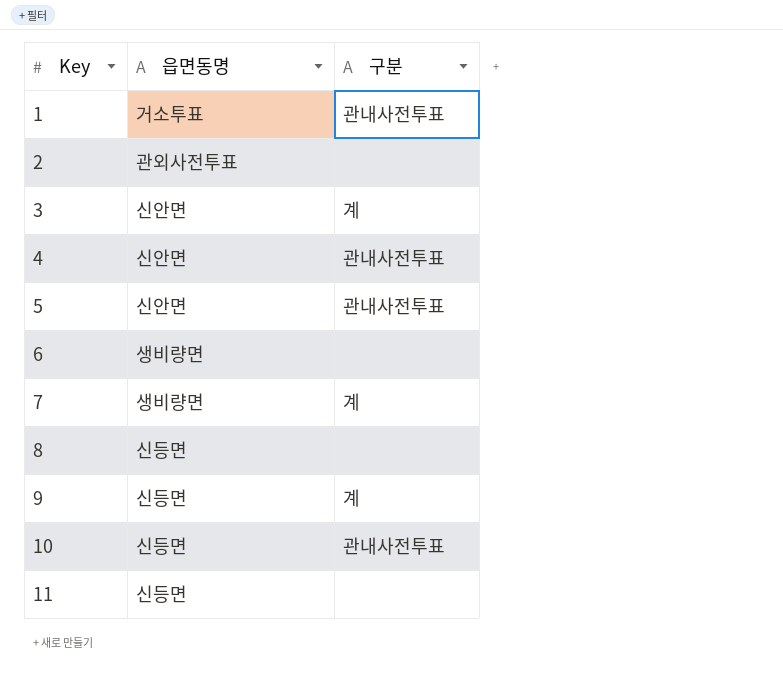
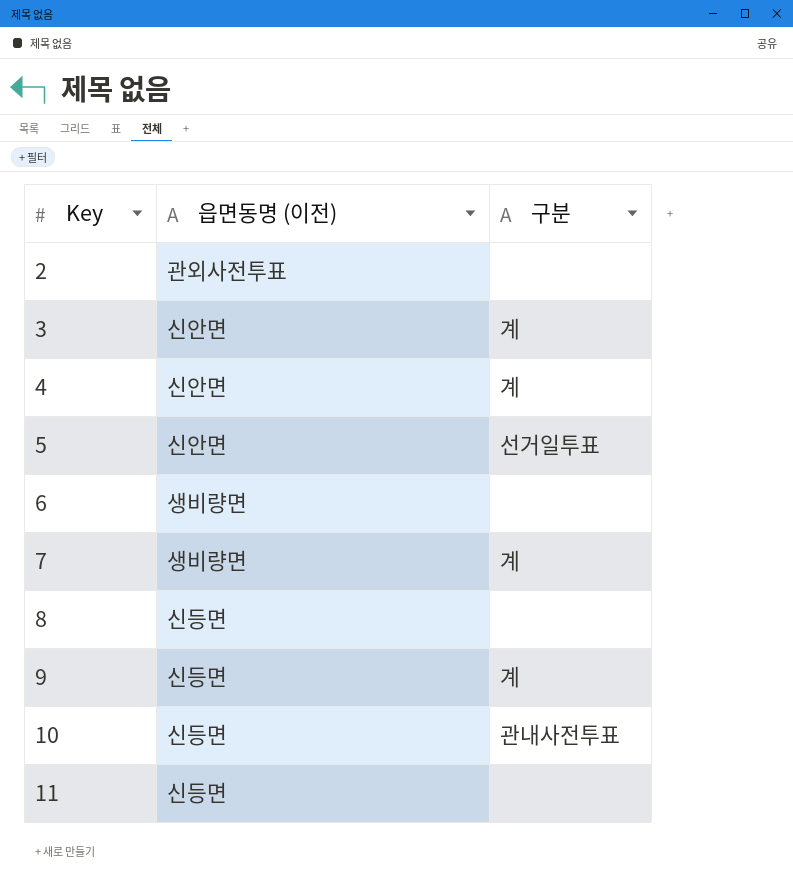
column name: 읍면동명 -> 읍면동명 (이전)
row 1: 거소투표 | 관내사전투표 -> none
4 | 구분: 관내사전투표 -> 계
5 | 구분: 관내사전투표 -> 선거일투표

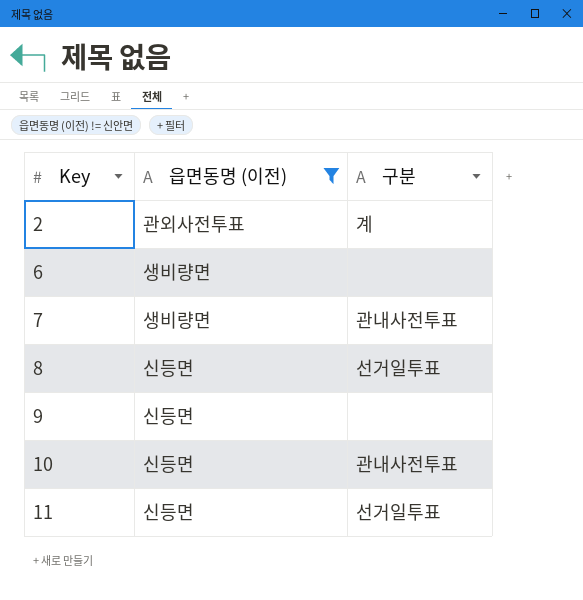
filter: none -> 읍면동명 (이전) != 신안면
2 | 구분: none -> 계
7 | 구분: 계 -> 관내사전투표
8 | 구분: none -> 선거일투표
9 | 구분: 계 -> none
11 | 구분: none -> 선거일투표

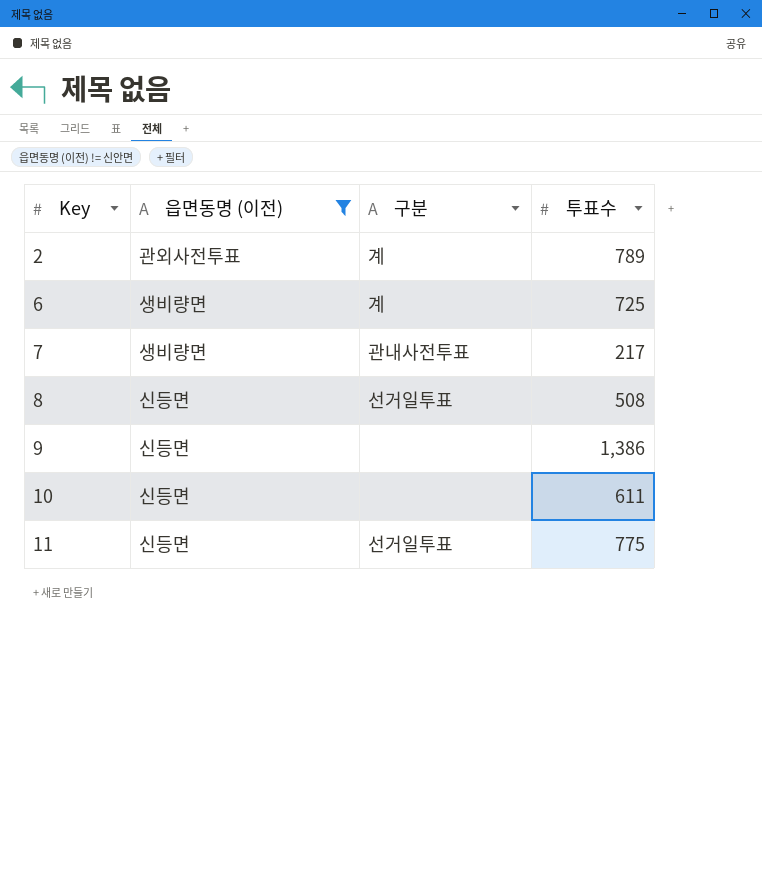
column 투표수 | position: none -> 4
6 | 구분: none -> 계
10 | 구분: 관내사전투표 -> none

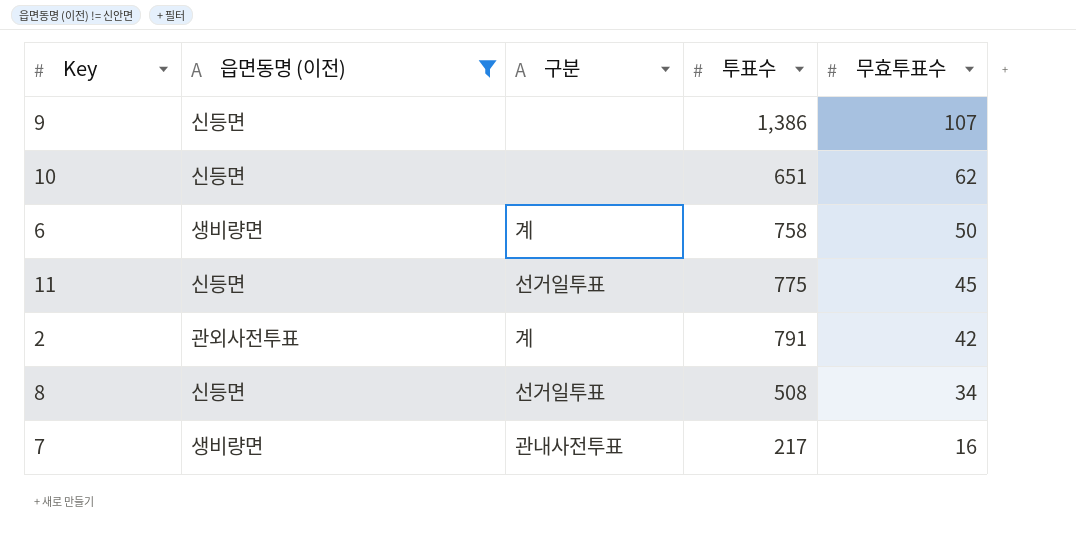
row order: Key ascending -> 무효투표수 descending
column 무효투표수 | position: none -> 5
10 | 투표수: 611 -> 651
6 | 투표수: 725 -> 758
2 | 투표수: 789 -> 791

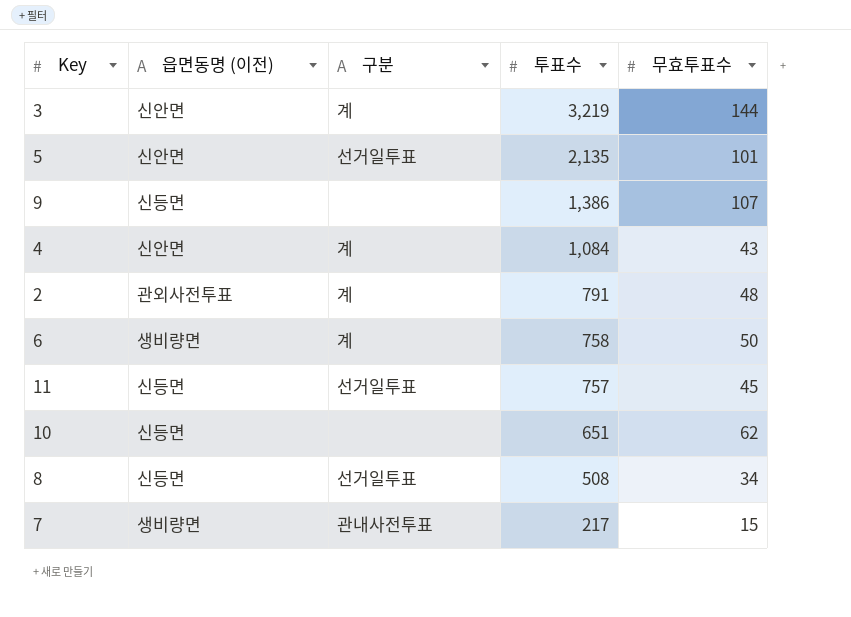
filter: 읍면동명 (이전) != 신안면 -> none
row order: 무효투표수 descending -> 투표수 descending
2 | 무효투표수: 42 -> 48
11 | 투표수: 775 -> 757
7 | 무효투표수: 16 -> 15

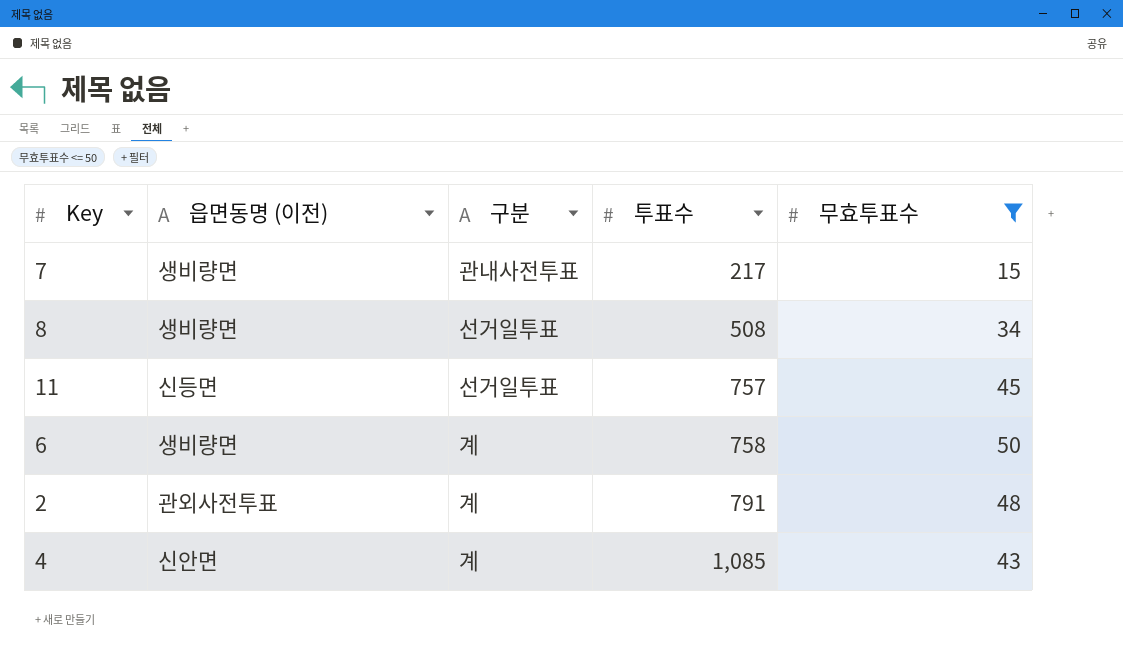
filter: none -> 무효투표수 <= 50
row order: 투표수 descending -> 투표수 ascending
8 | 읍면동명 (이전): 신등면 -> 생비량면
4 | 투표수: 1,084 -> 1,085

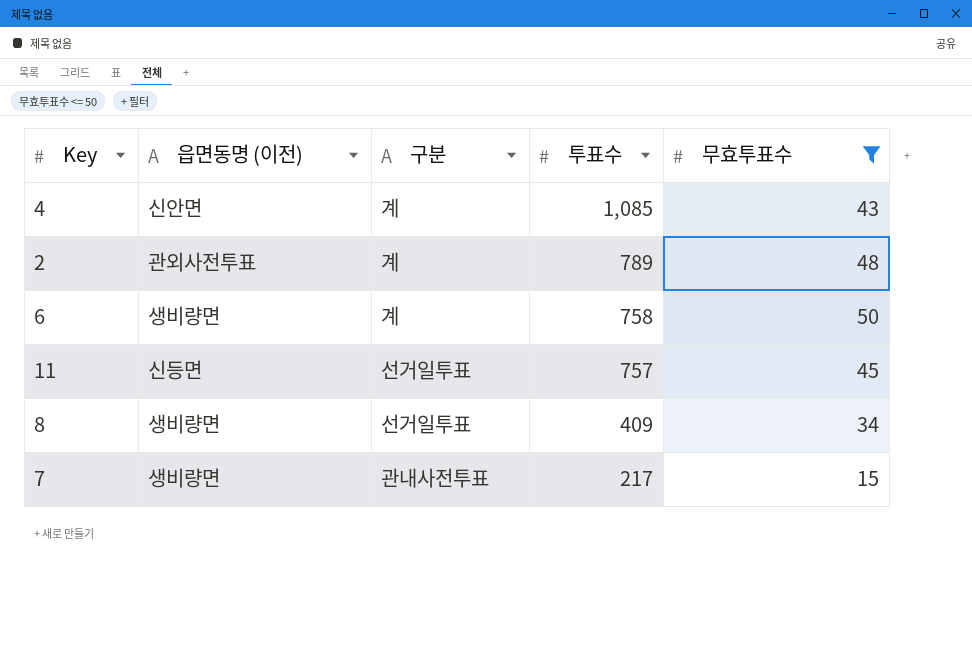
row order: 투표수 ascending -> 투표수 descending
2 | 투표수: 791 -> 789
8 | 투표수: 508 -> 409

